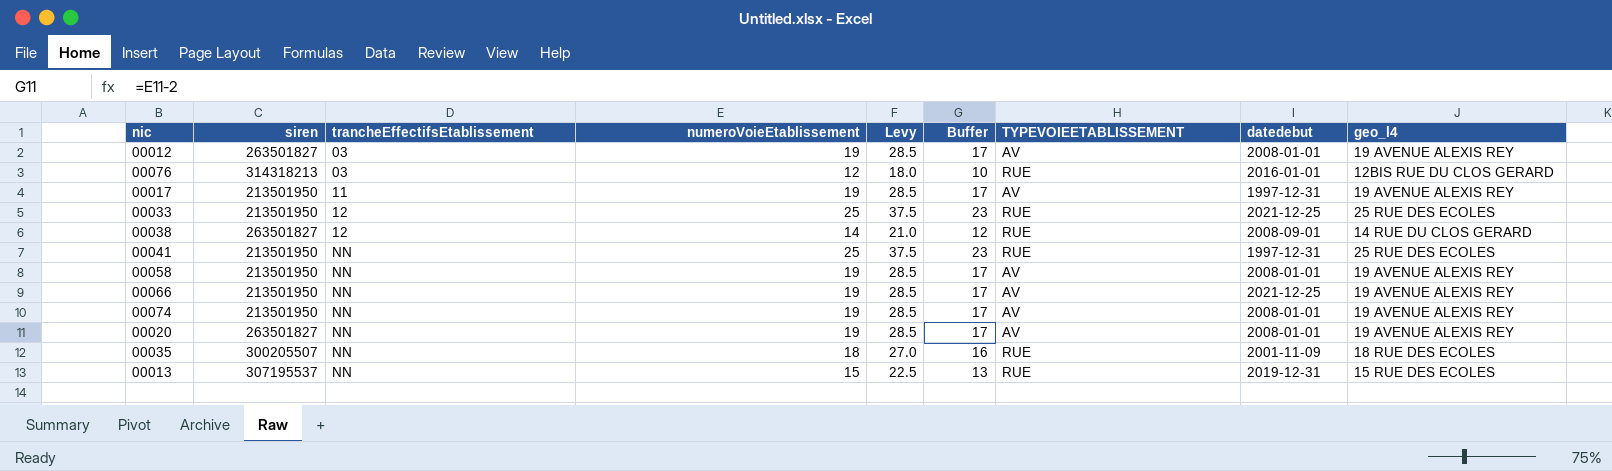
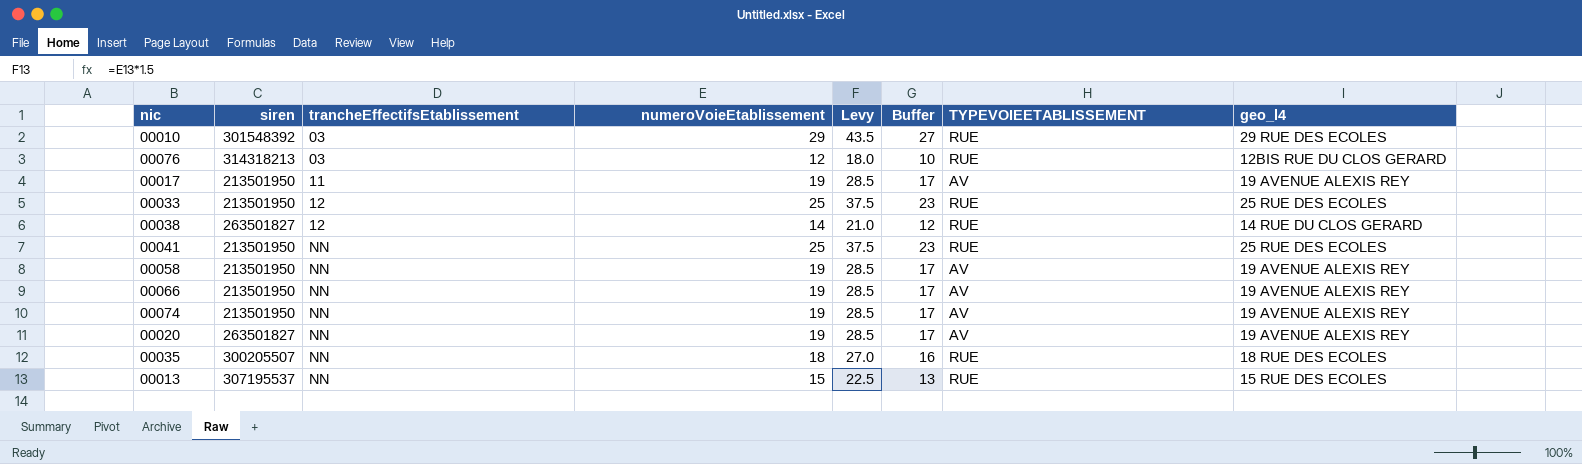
column datedebut | position: 8 -> none
row 00012: 263501827 | 03 | 19 | 28.5 | 17 | AV | 2008-01-01 | 19 AVENUE ALEXIS REY -> none
row 00010: none -> 301548392 | 03 | 29 | 43.5 | 27 | RUE | 29 RUE DES ECOLES

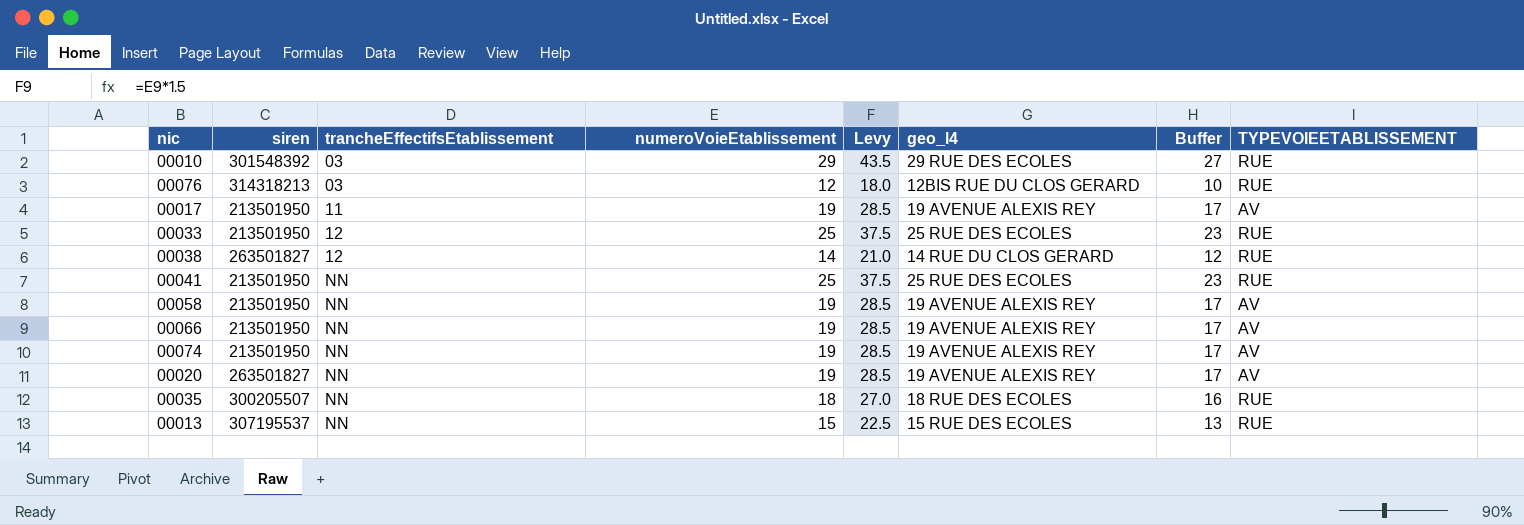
column geo_l4 | position: 8 -> 6

